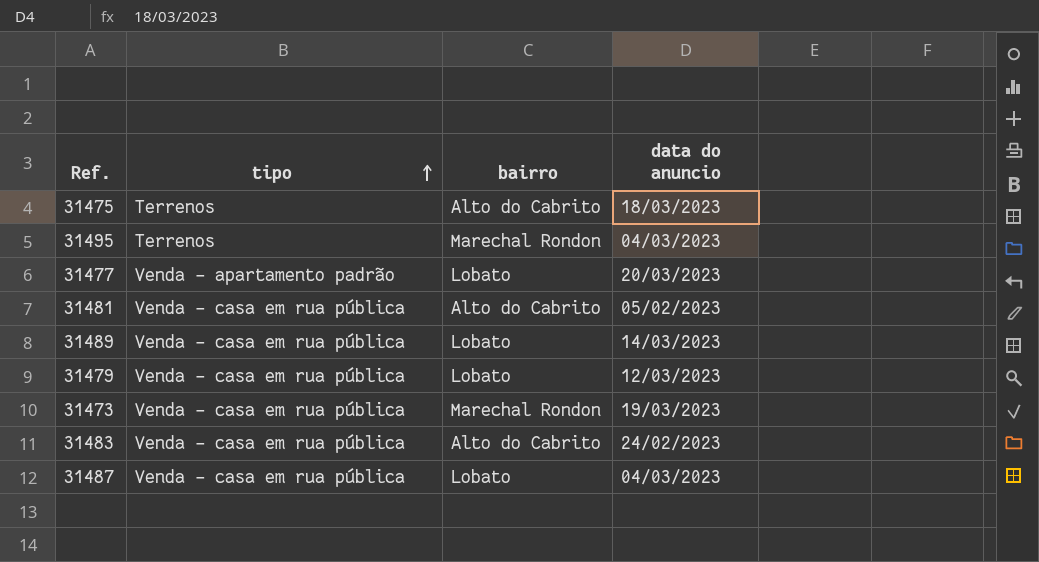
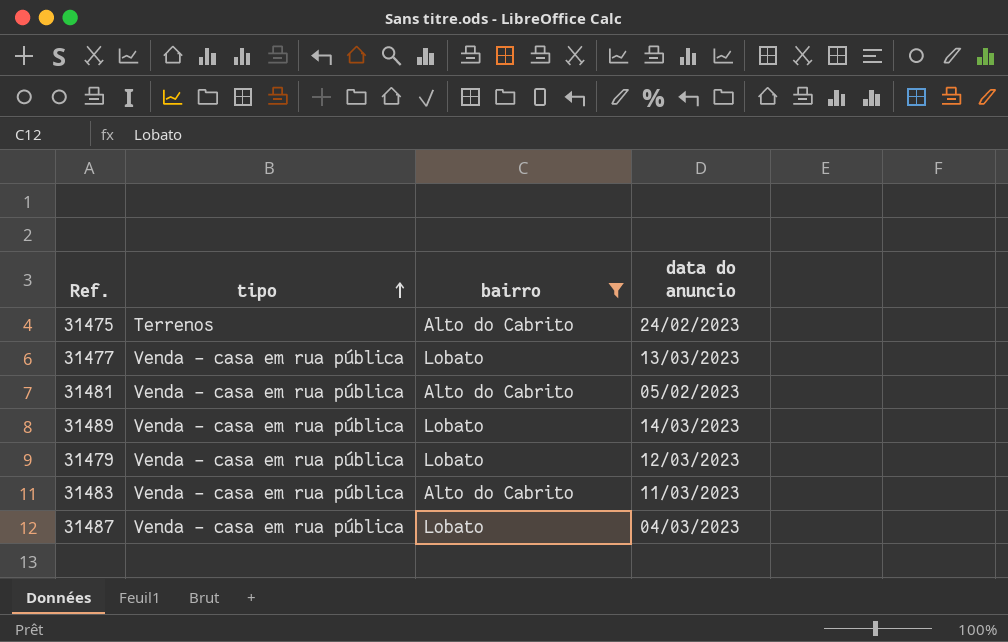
filter: none -> bairro != Marechal Rondon
31475 | data do anuncio: 18/03/2023 -> 24/02/2023
31477 | tipo: Venda - apartamento padrão -> Venda - casa em rua pública
31477 | data do anuncio: 20/03/2023 -> 13/03/2023
31483 | data do anuncio: 24/02/2023 -> 11/03/2023

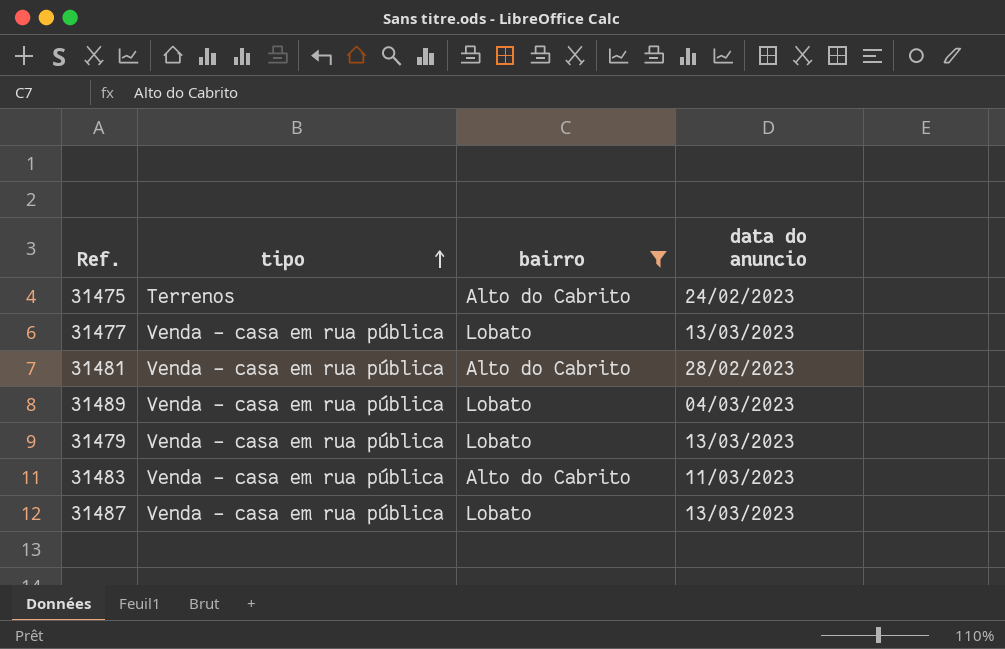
31481 | data do anuncio: 05/02/2023 -> 28/02/2023
31489 | data do anuncio: 14/03/2023 -> 04/03/2023
31479 | data do anuncio: 12/03/2023 -> 13/03/2023
31487 | data do anuncio: 04/03/2023 -> 13/03/2023

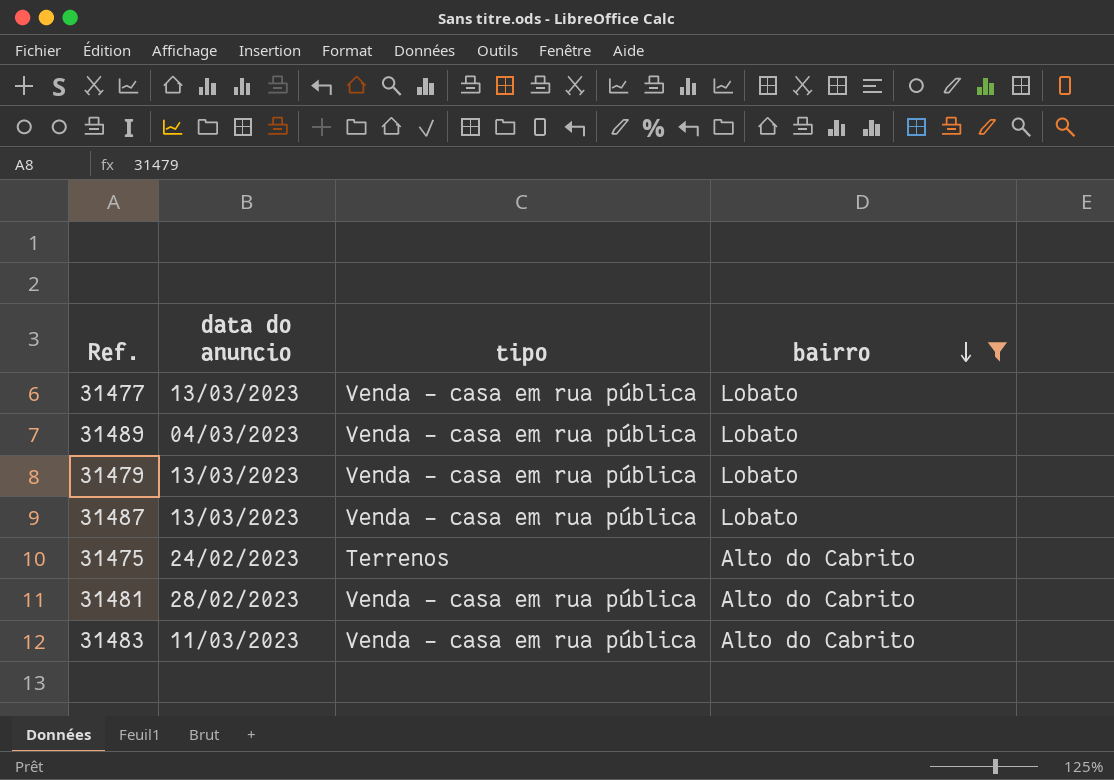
row order: tipo ascending -> bairro descending
column data do anuncio | position: 4 -> 2

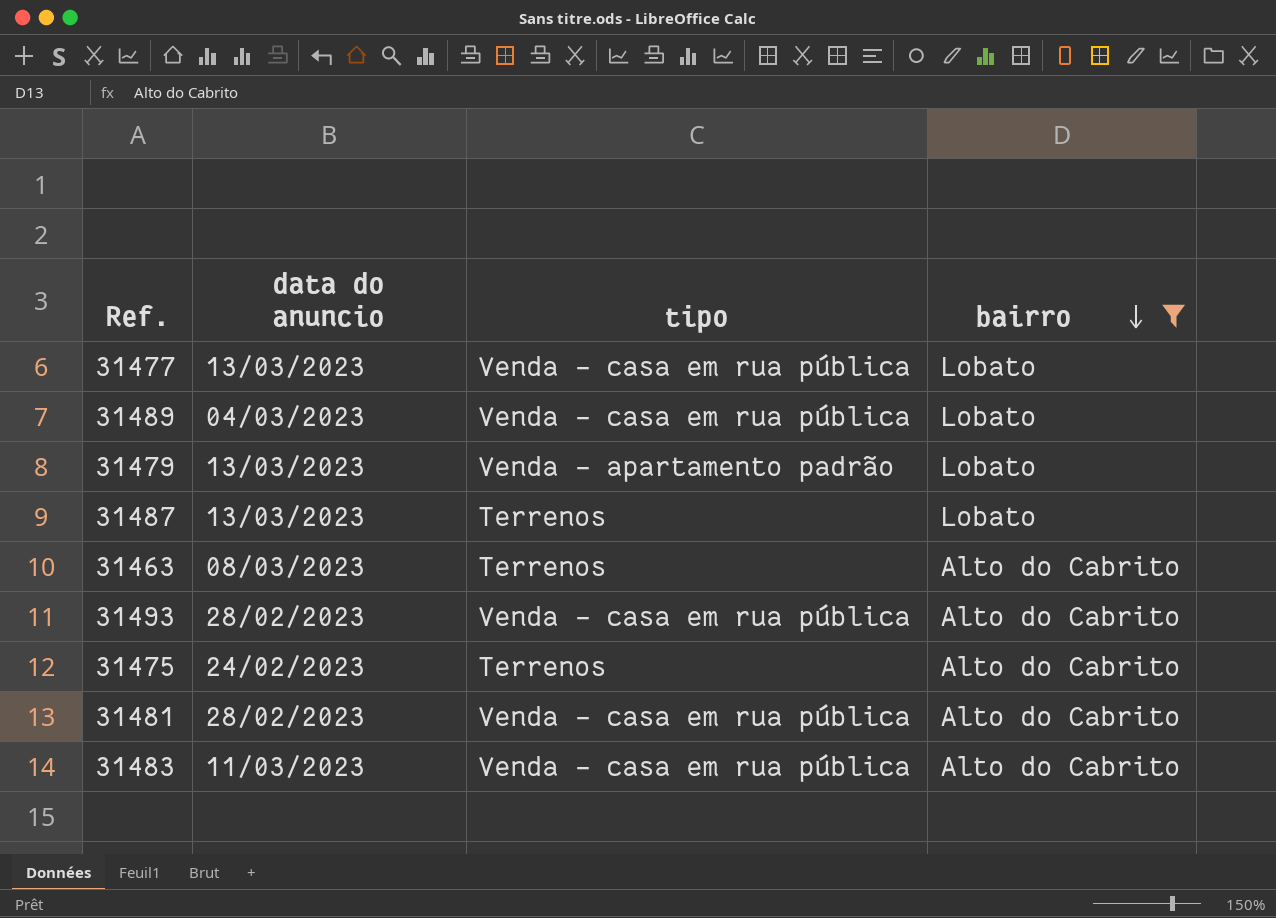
31479 | tipo: Venda - casa em rua pública -> Venda - apartamento padrão
31487 | tipo: Venda - casa em rua pública -> Terrenos
row 31463: none -> 08/03/2023 | Terrenos | Alto do Cabrito
row 31493: none -> 28/02/2023 | Venda - casa em rua pública | Alto do Cabrito

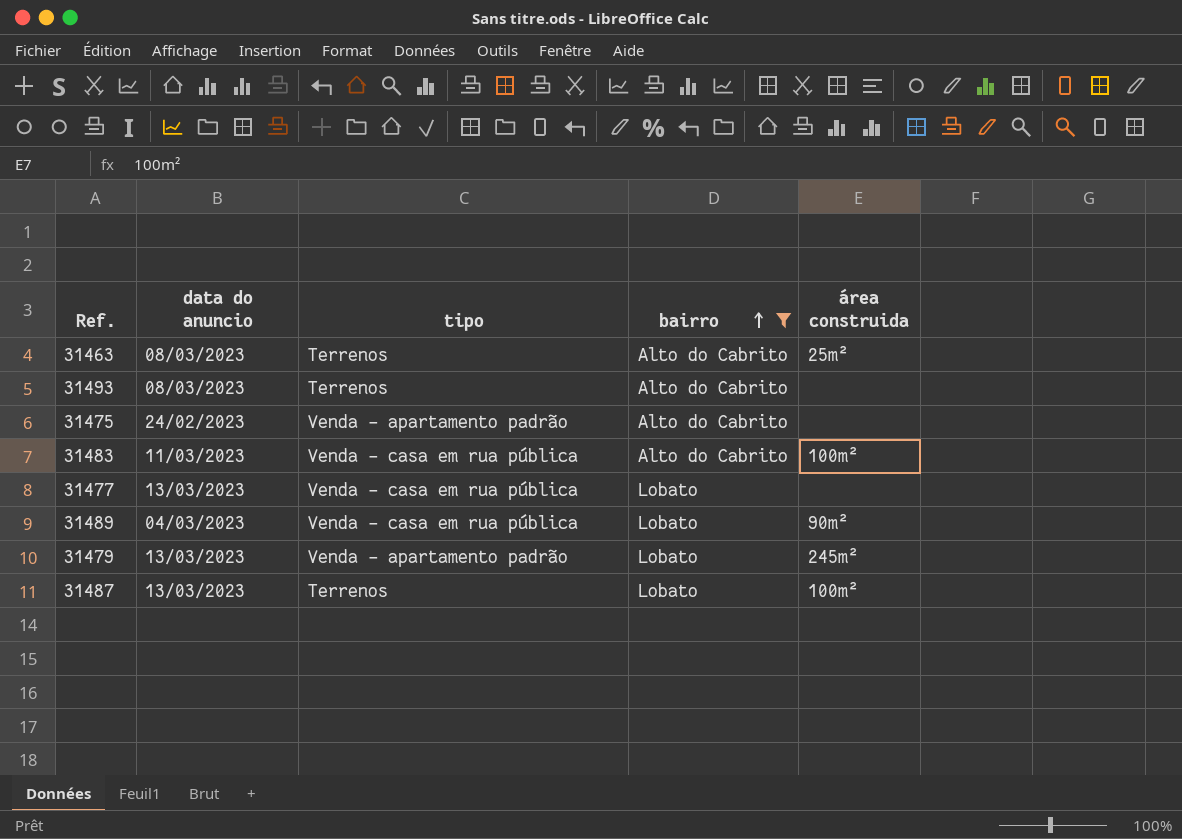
row order: bairro descending -> bairro ascending
column área construida | position: none -> 5
row 31481: 28/02/2023 | Venda - casa em rua pública | Alto do Cabrito -> none
31493 | data do anuncio: 28/02/2023 -> 08/03/2023
31493 | tipo: Venda - casa em rua pública -> Terrenos
31475 | tipo: Terrenos -> Venda - apartamento padrão

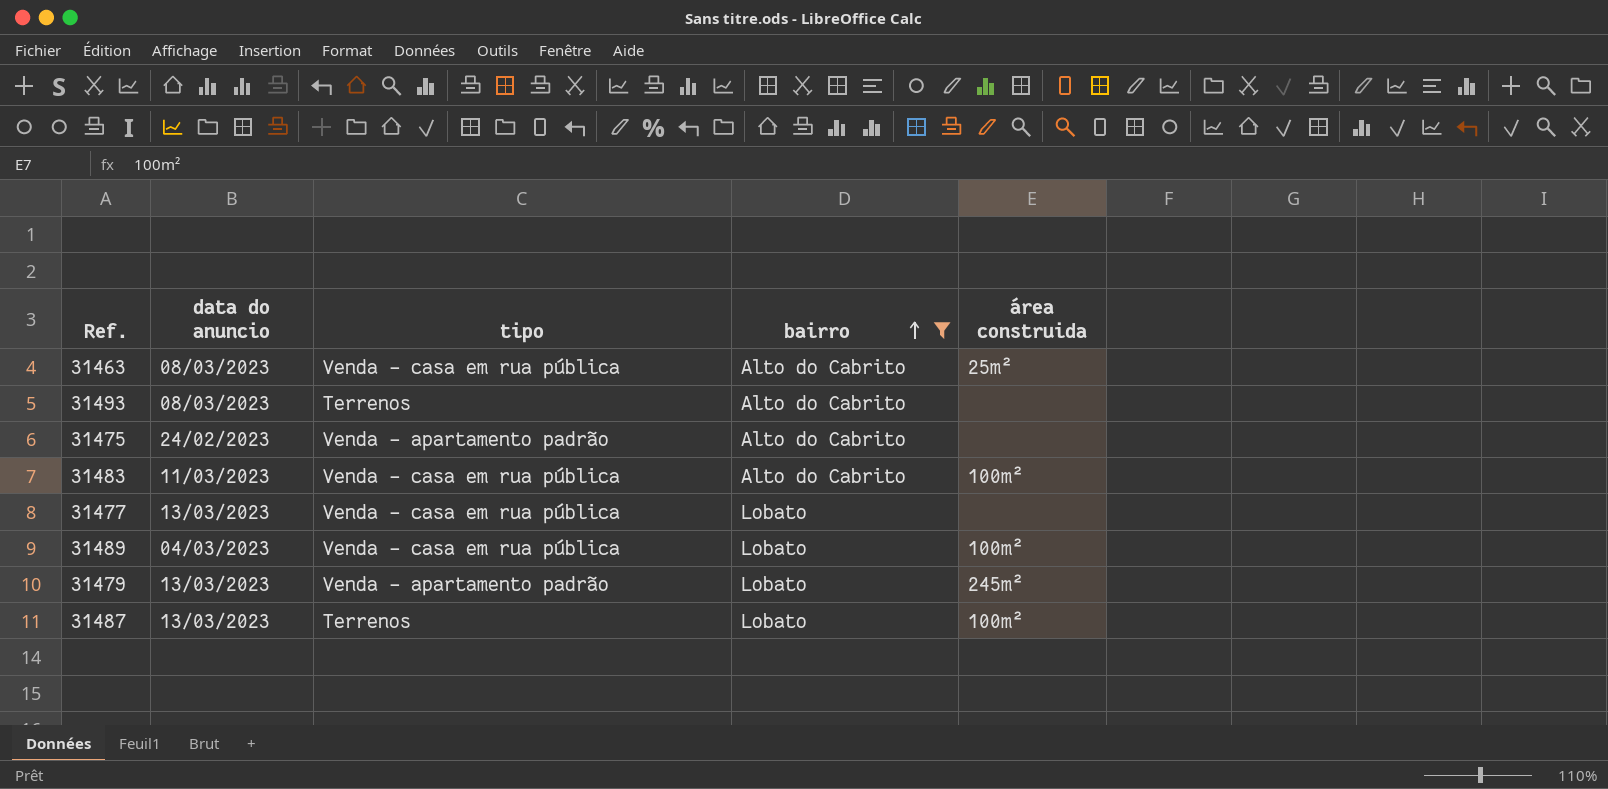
31463 | tipo: Terrenos -> Venda - casa em rua pública
31489 | área construida: 90m² -> 100m²

